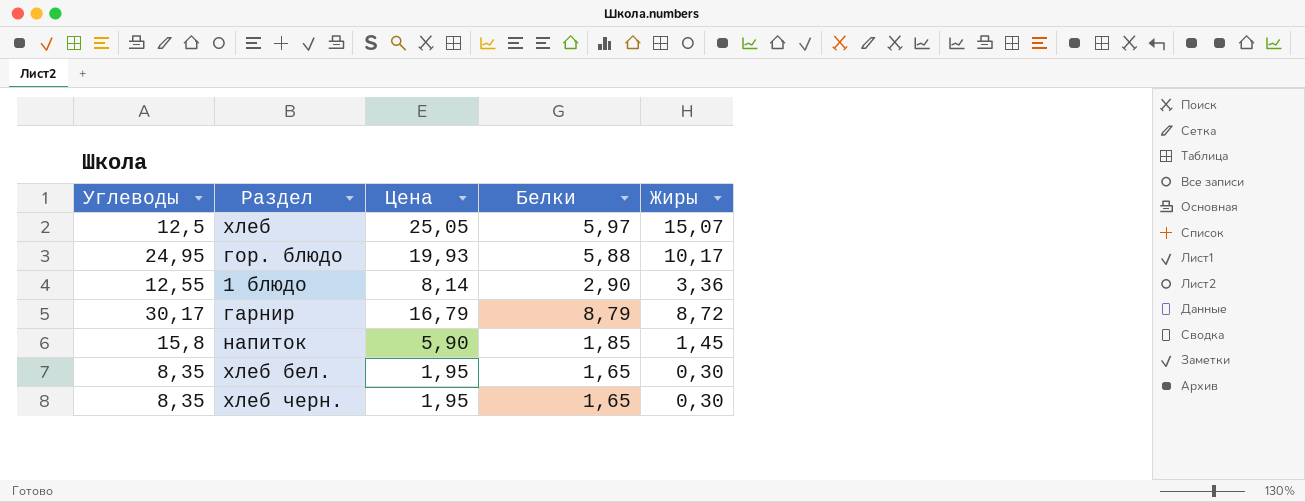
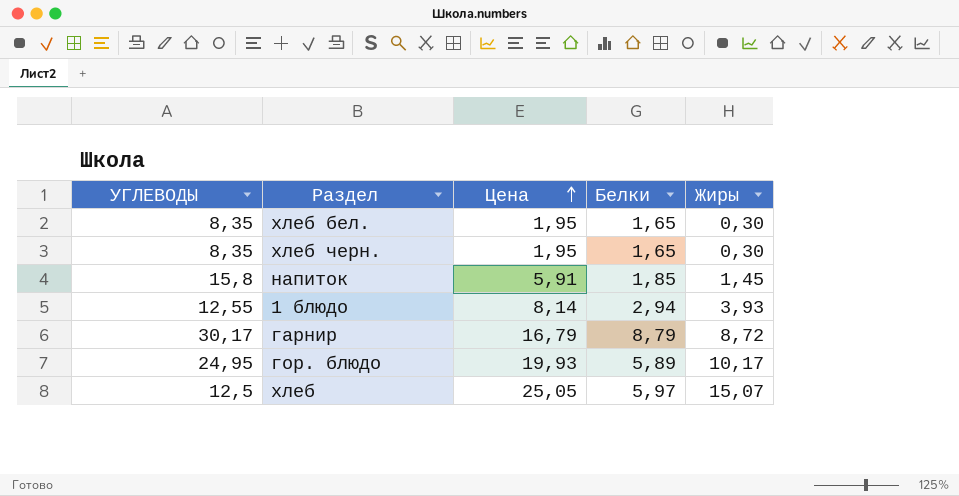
row order: none -> Цена ascending
column name: Углеводы -> УГЛЕВОДЫ
напиток | Цена: 5,90 -> 5,91
1 блюдо | Белки: 2,90 -> 2,94
1 блюдо | Жиры: 3,36 -> 3,93
гор. блюдо | Белки: 5,88 -> 5,89

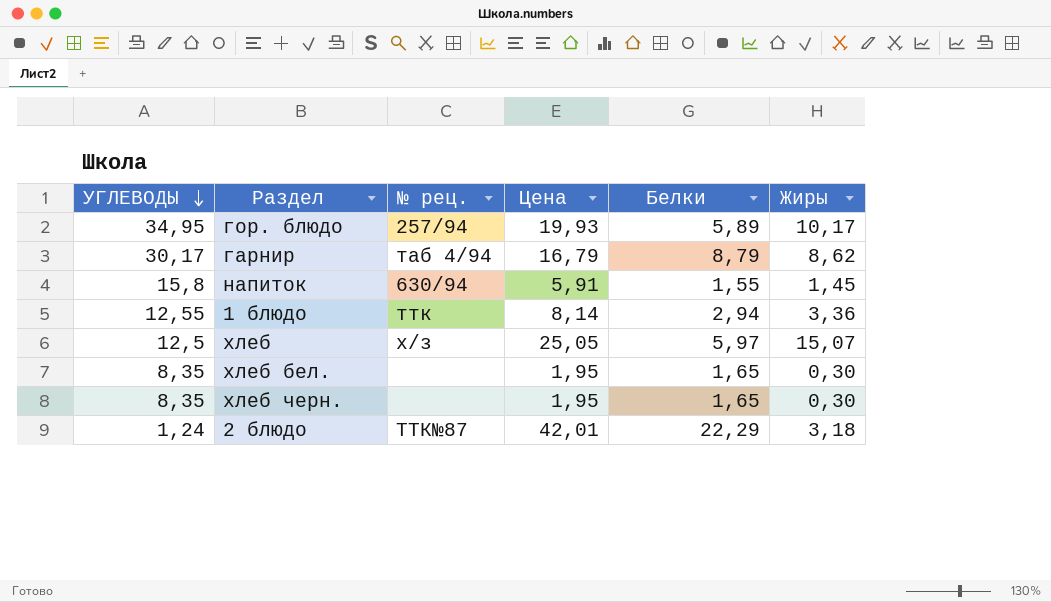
row order: Цена ascending -> УГЛЕВОДЫ descending
column № рец. | position: none -> 3
гор. блюдо | УГЛЕВОДЫ: 24,95 -> 34,95
гарнир | Жиры: 8,72 -> 8,62
напиток | Белки: 1,85 -> 1,55
1 блюдо | Жиры: 3,93 -> 3,36
row 2 блюдо: none -> 1,24 | ТТК№87 | 42,01 | 22,29 | 3,18

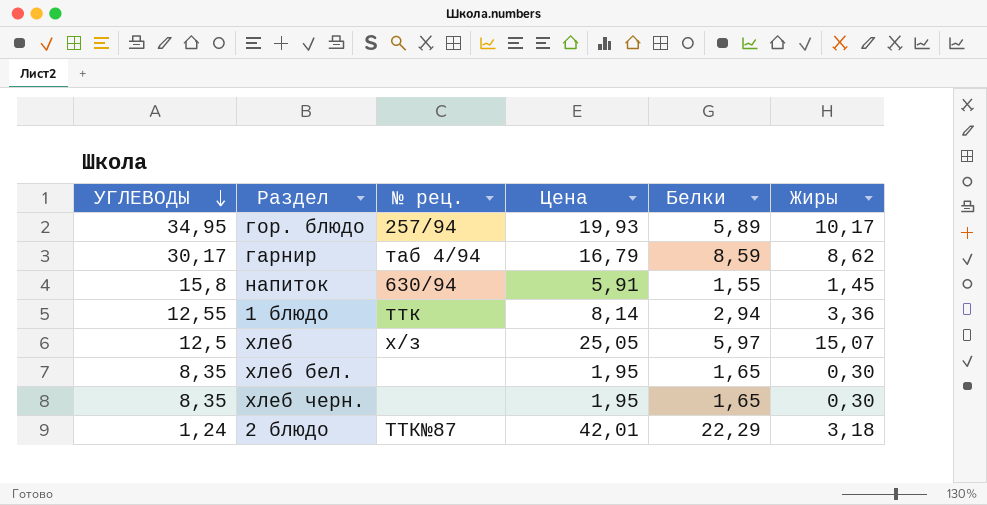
гарнир | Белки: 8,79 -> 8,59

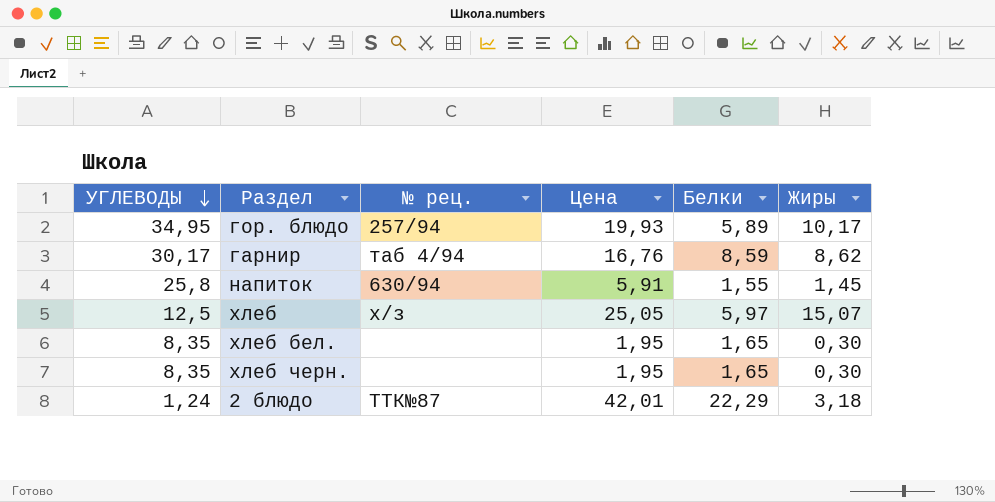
row 1 блюдо: 12,55 | ттк | 8,14 | 2,94 | 3,36 -> none
гарнир | Цена: 16,79 -> 16,76
напиток | УГЛЕВОДЫ: 15,8 -> 25,8

